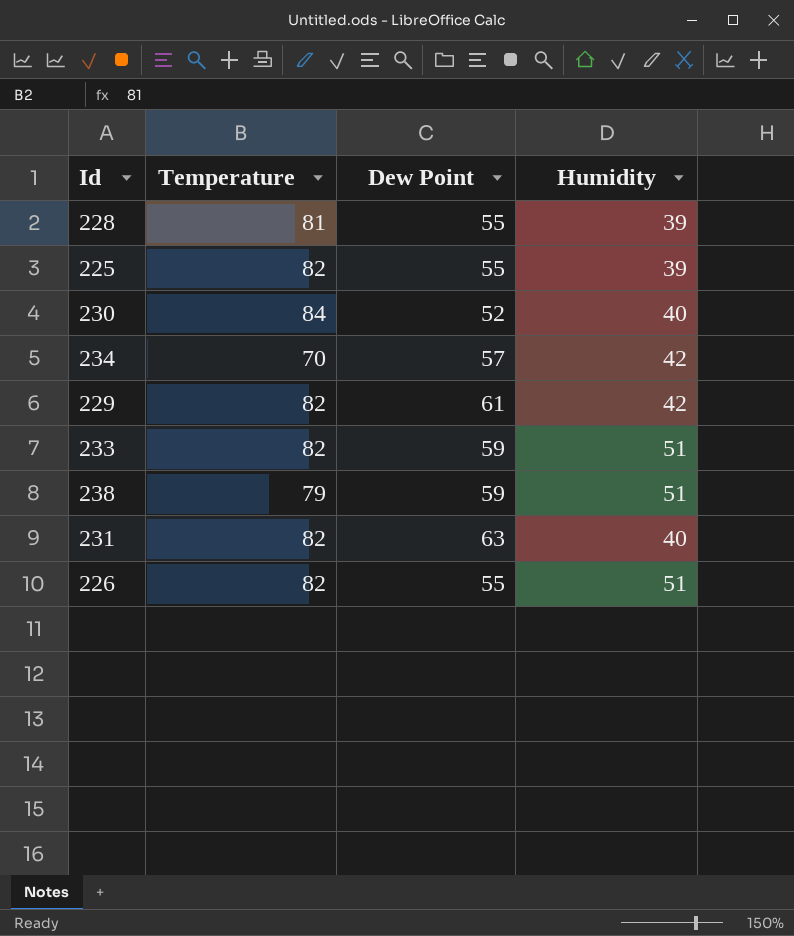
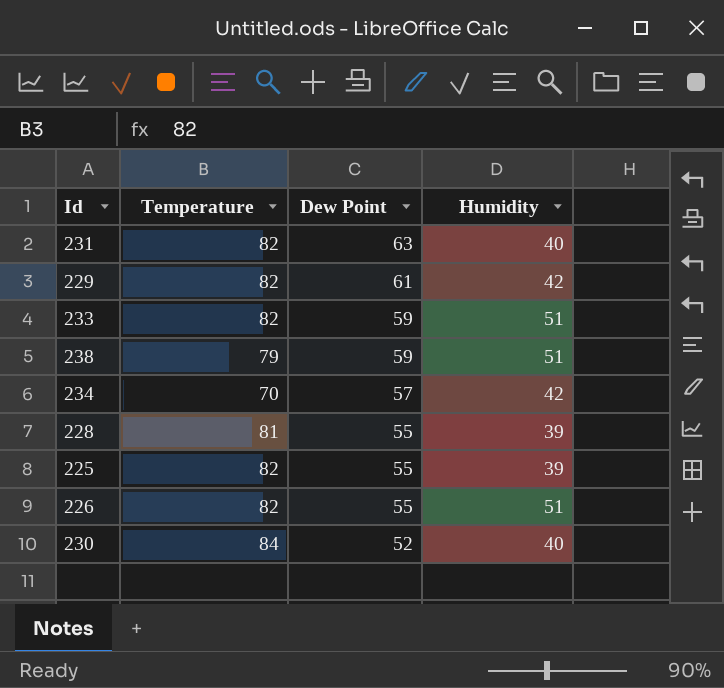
row order: none -> Dew Point descending

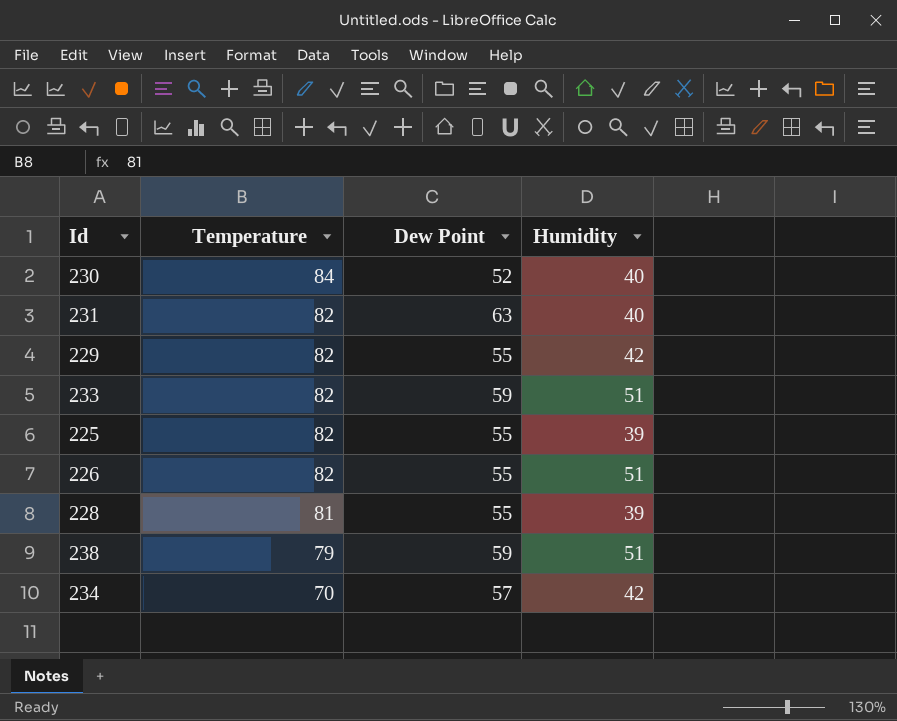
row order: Dew Point descending -> Temperature descending
229 | Dew Point: 61 -> 55

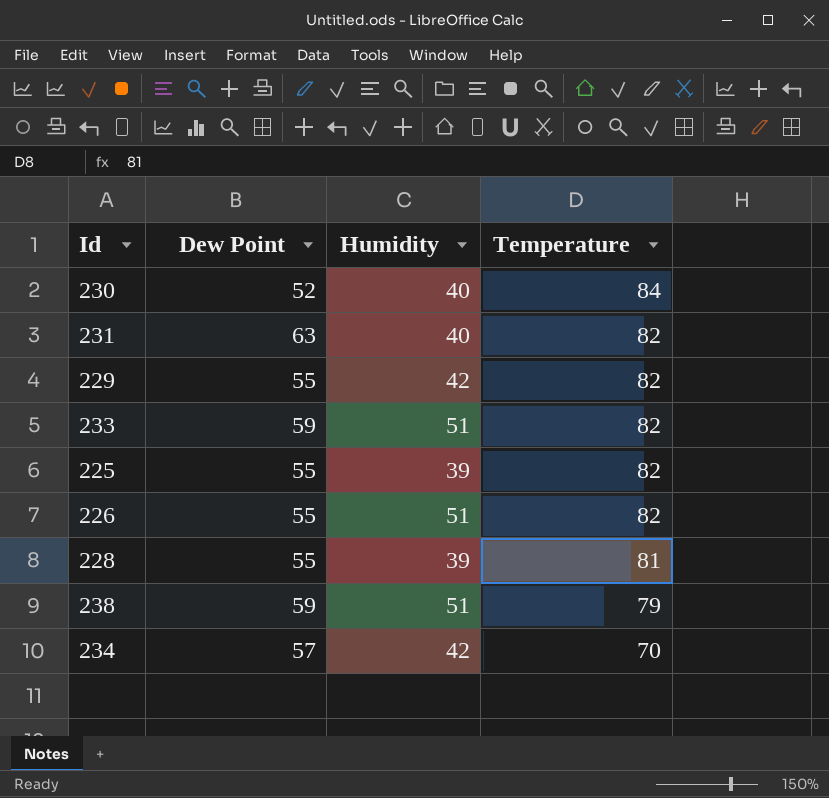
column Temperature | position: 2 -> 4

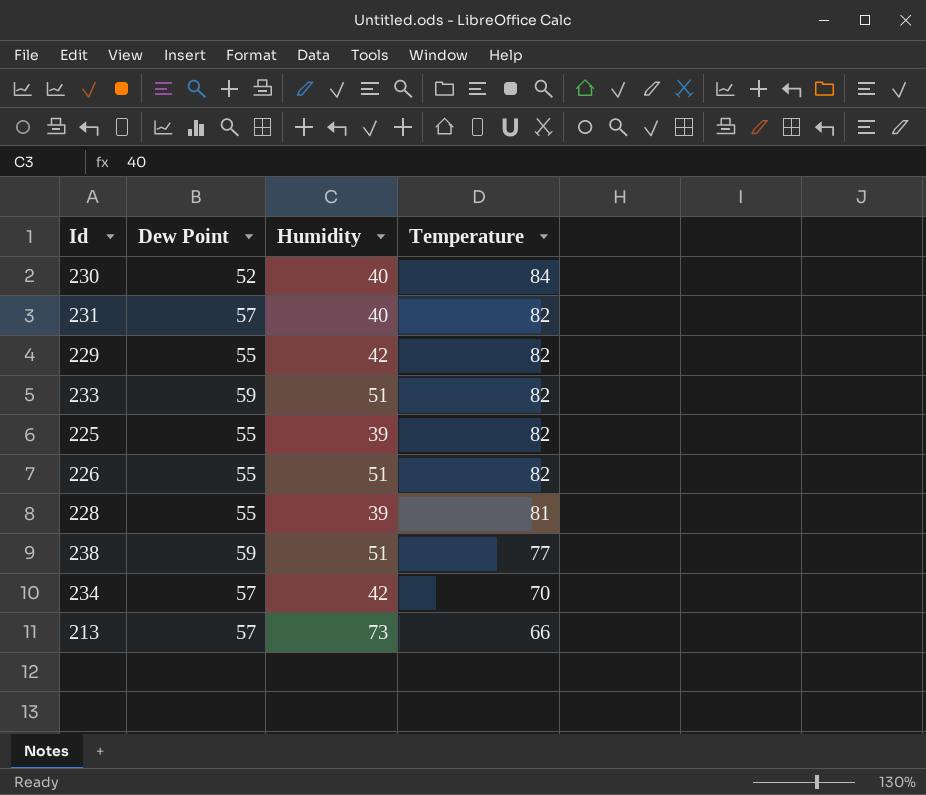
231 | Dew Point: 63 -> 57
238 | Temperature: 79 -> 77
row 213: none -> 57 | 73 | 66

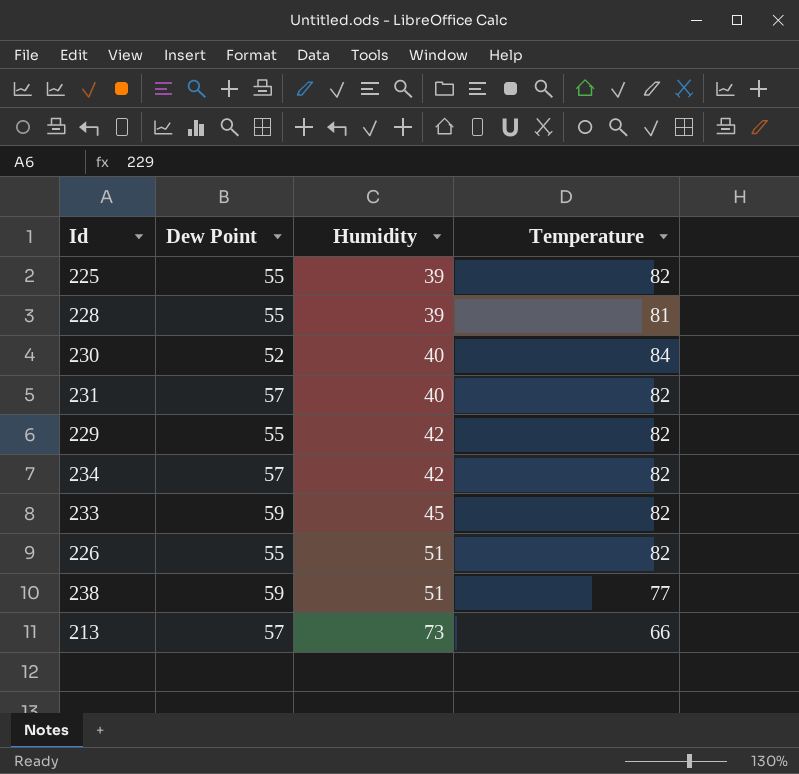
row order: Temperature descending -> Humidity ascending
234 | Temperature: 70 -> 82
233 | Humidity: 51 -> 45

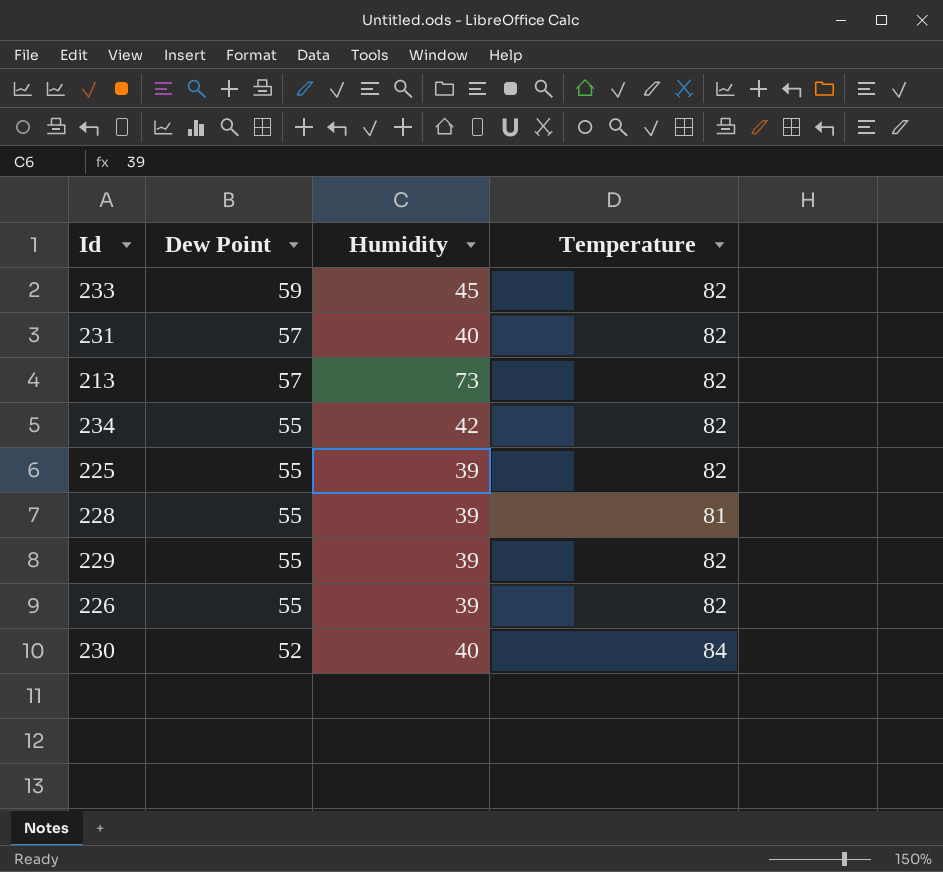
row order: Humidity ascending -> Dew Point descending
row 238: 59 | 51 | 77 -> none
213 | Temperature: 66 -> 82
234 | Dew Point: 57 -> 55
229 | Humidity: 42 -> 39
226 | Humidity: 51 -> 39

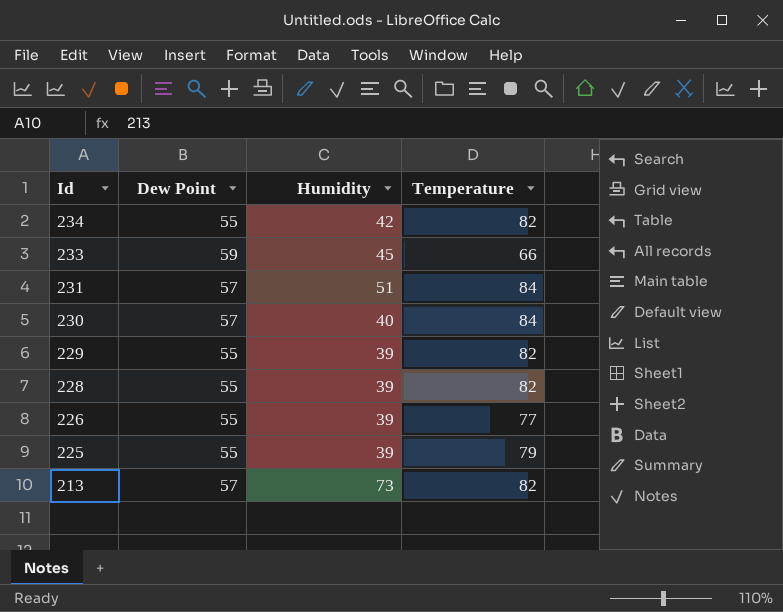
row order: Dew Point descending -> Id descending
233 | Temperature: 82 -> 66
231 | Humidity: 40 -> 51
231 | Temperature: 82 -> 84
230 | Dew Point: 52 -> 57
228 | Temperature: 81 -> 82
226 | Temperature: 82 -> 77
225 | Temperature: 82 -> 79

